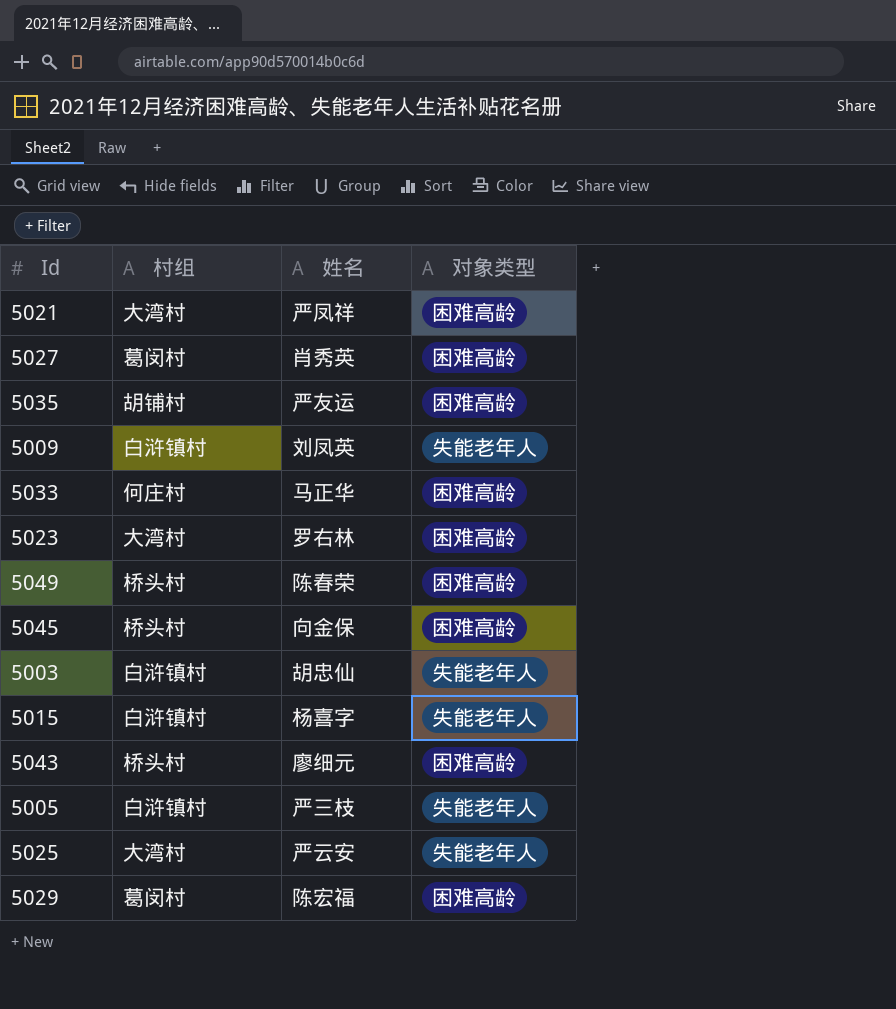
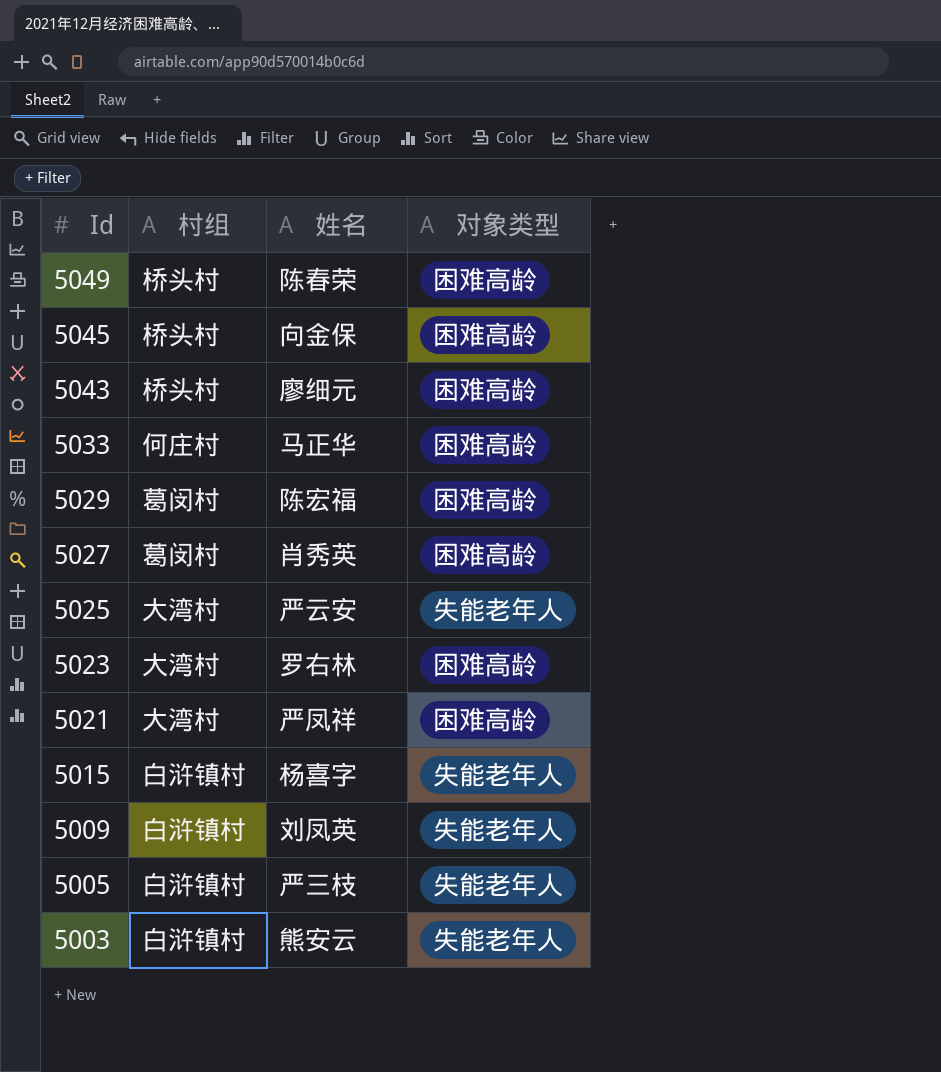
row order: none -> Id descending
row 5035: 胡铺村 | 严友运 | 困难高龄 -> none
5003 | 姓名: 胡忠仙 -> 熊安云

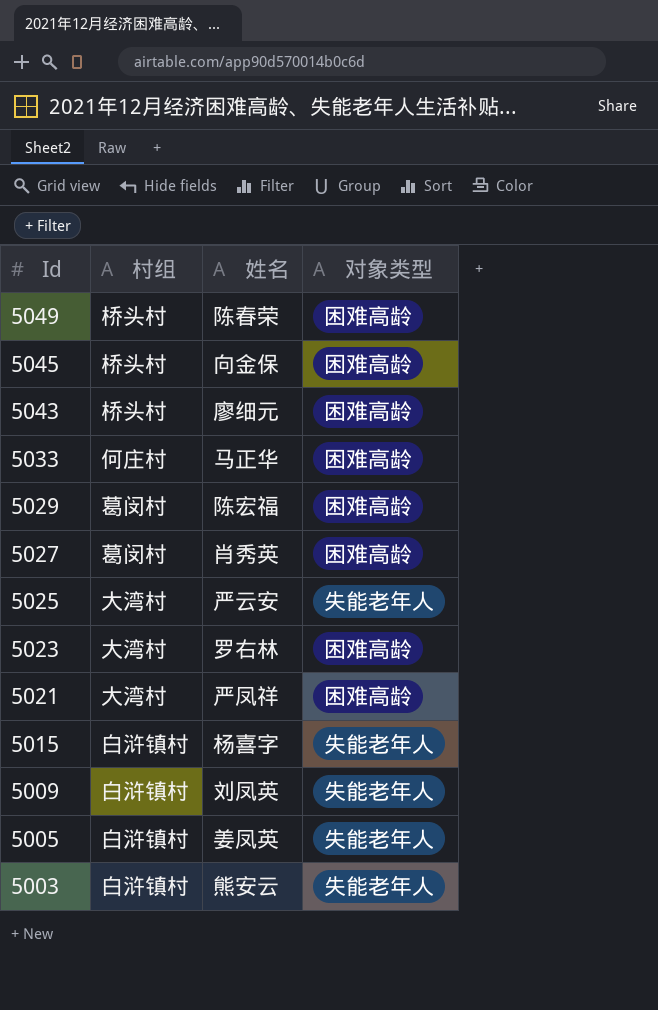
5005 | 姓名: 严三枝 -> 姜凤英

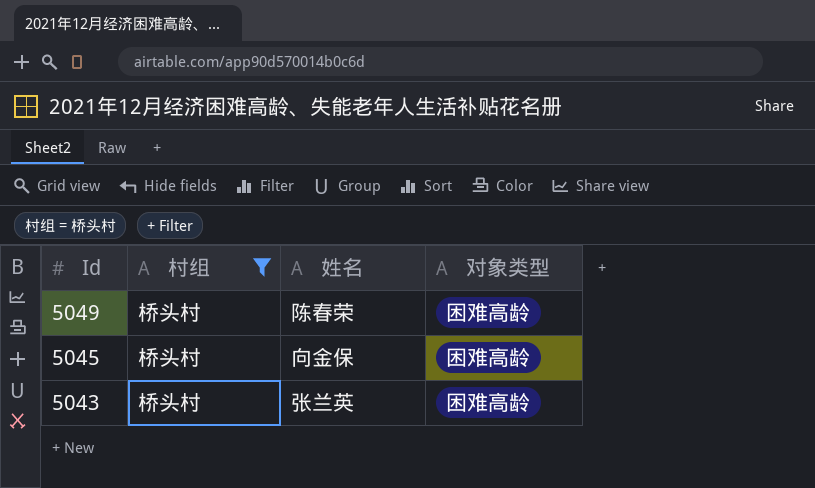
filter: none -> 村组 = 桥头村
5043 | 姓名: 廖细元 -> 张兰英

